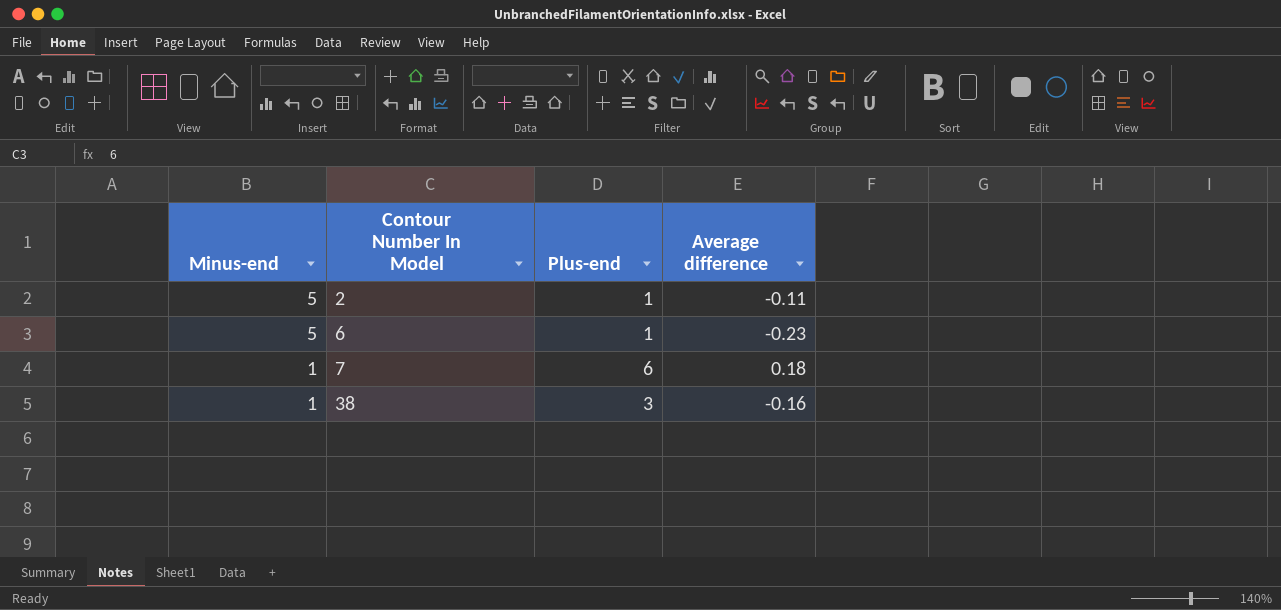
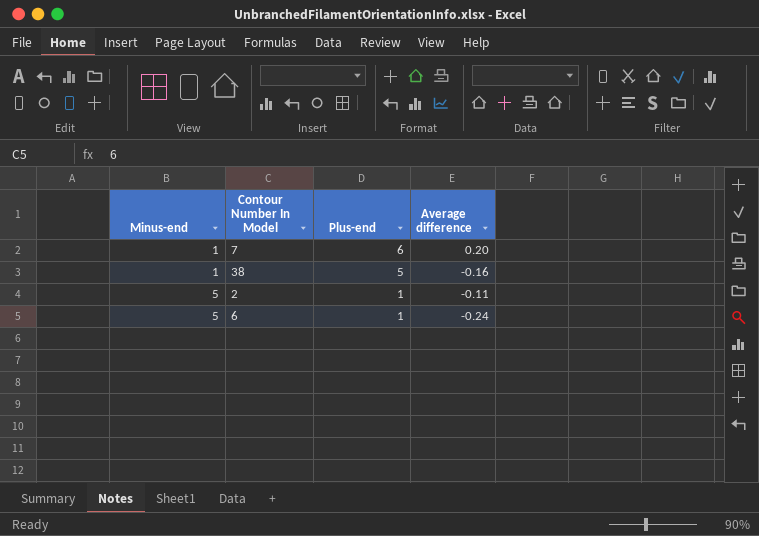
row order: Minus-end descending -> Minus-end ascending
7 | Average difference: 0.18 -> 0.20
38 | Plus-end: 3 -> 5
6 | Average difference: -0.23 -> -0.24

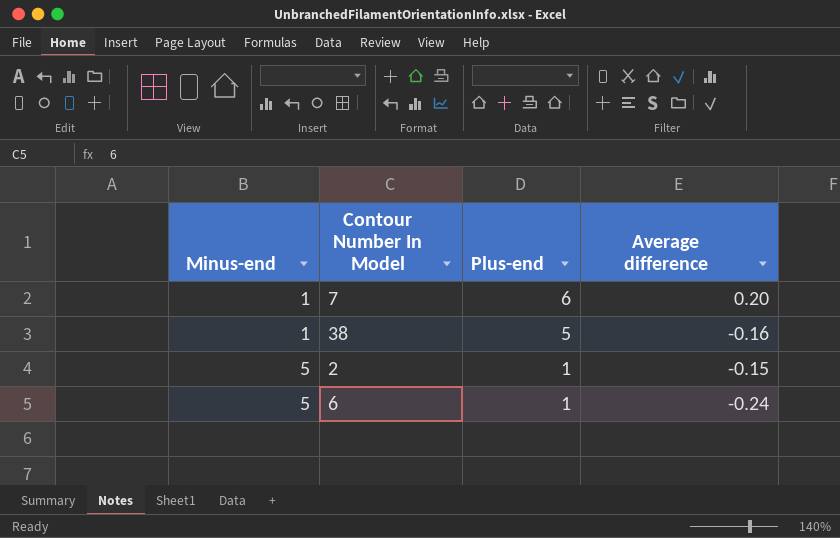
2 | Average difference: -0.11 -> -0.15

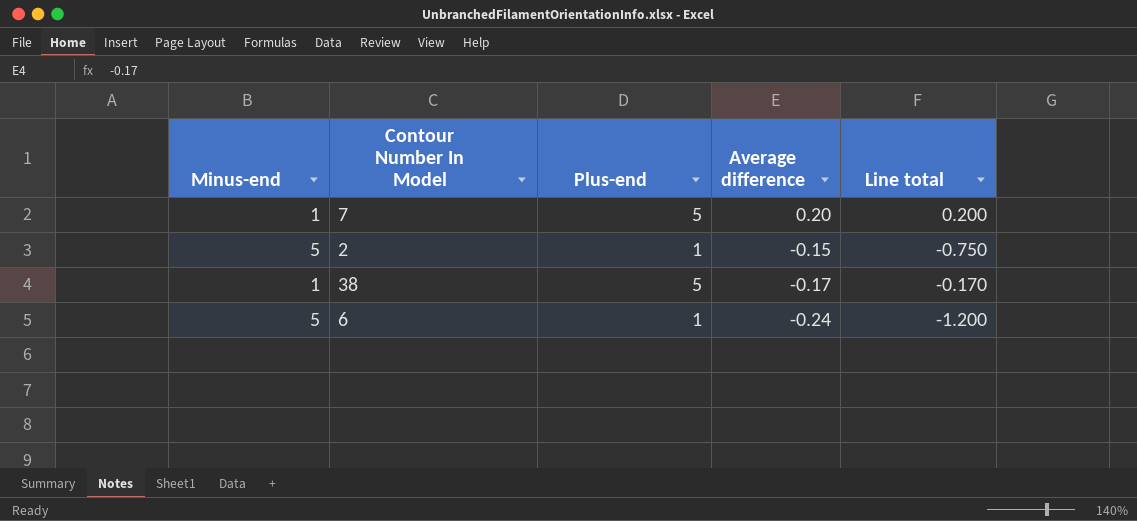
row order: Minus-end ascending -> Average difference descending
column Line total | formula: none -> [Minus-end] * [Average difference]
7 | Plus-end: 6 -> 5
38 | Average difference: -0.16 -> -0.17

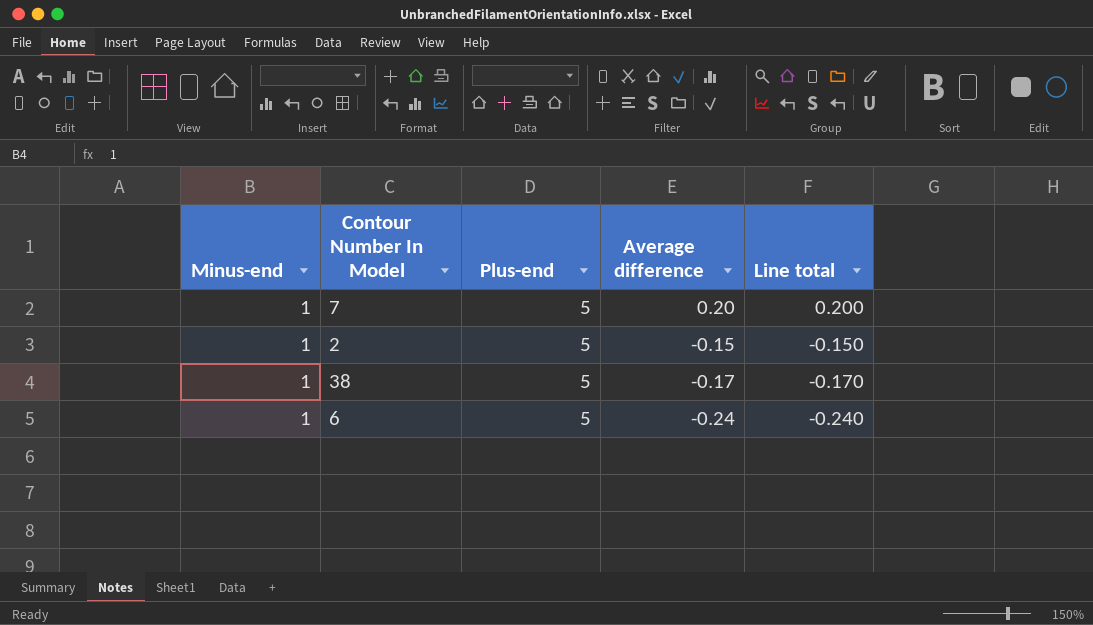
2 | Minus-end: 5 -> 1
2 | Plus-end: 1 -> 5
2 | Line total: -0.750 -> -0.150
6 | Minus-end: 5 -> 1
6 | Plus-end: 1 -> 5
6 | Line total: -1.200 -> -0.240

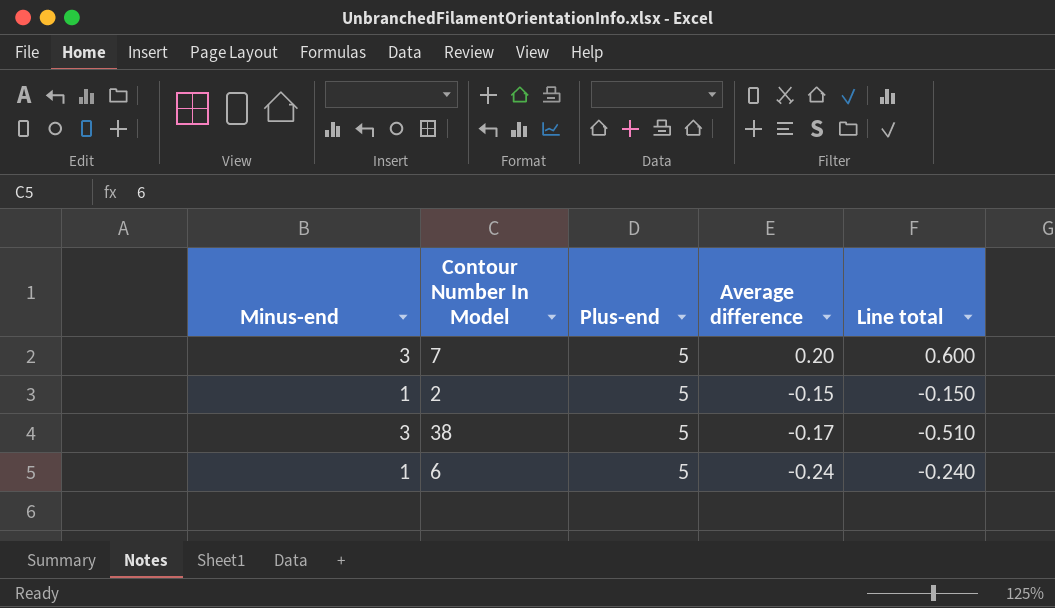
7 | Minus-end: 1 -> 3
7 | Line total: 0.200 -> 0.600
38 | Minus-end: 1 -> 3
38 | Line total: -0.170 -> -0.510

